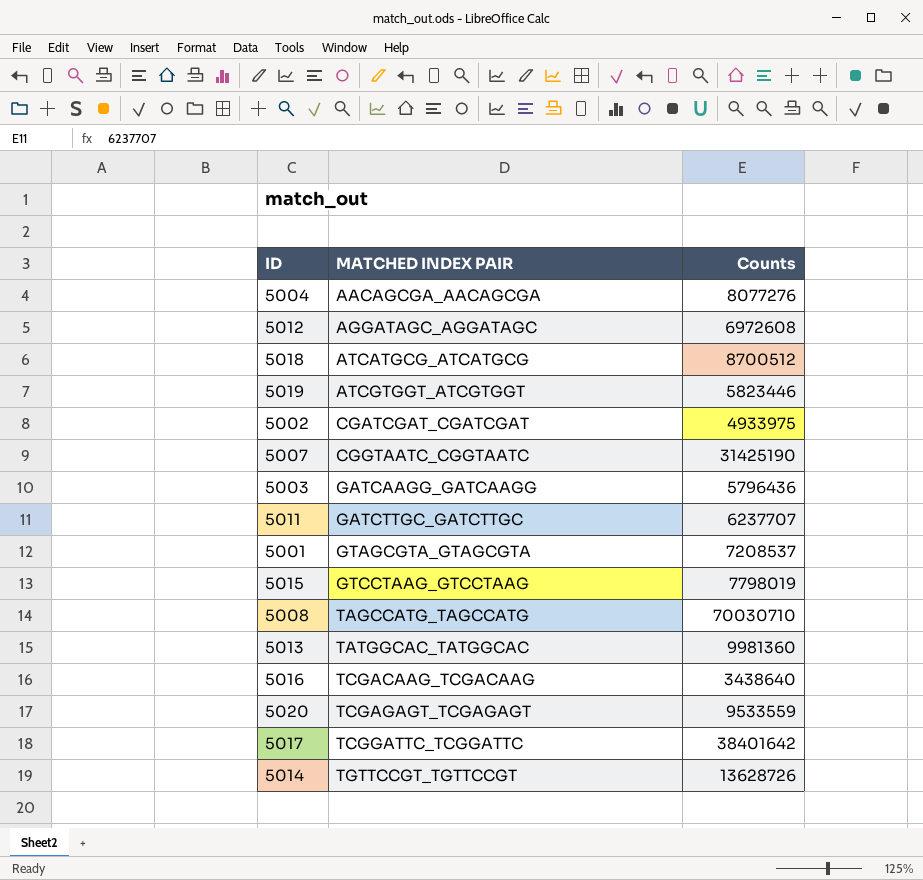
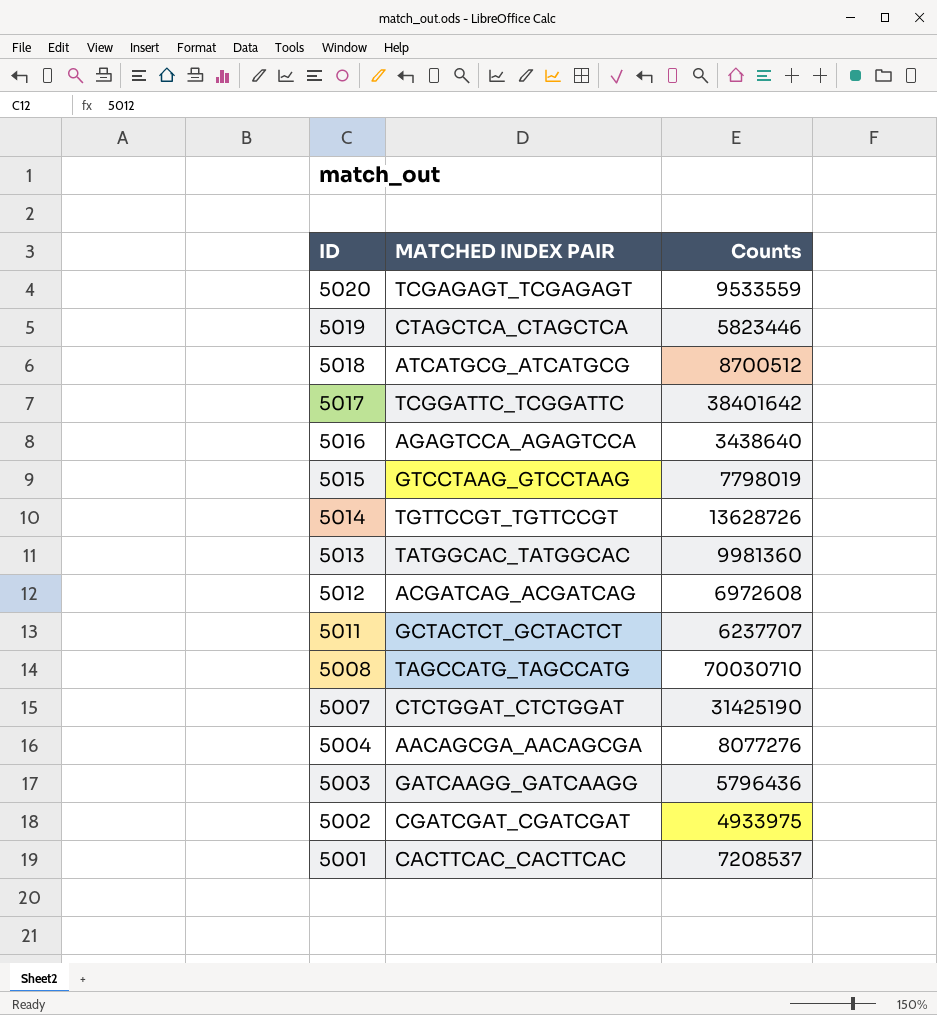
row order: MATCHED INDEX PAIR ascending -> ID descending
5019 | MATCHED INDEX PAIR: ATCGTGGT_ATCGTGGT -> CTAGCTCA_CTAGCTCA
5016 | MATCHED INDEX PAIR: TCGACAAG_TCGACAAG -> AGAGTCCA_AGAGTCCA
5012 | MATCHED INDEX PAIR: AGGATAGC_AGGATAGC -> ACGATCAG_ACGATCAG
5011 | MATCHED INDEX PAIR: GATCTTGC_GATCTTGC -> GCTACTCT_GCTACTCT
5007 | MATCHED INDEX PAIR: CGGTAATC_CGGTAATC -> CTCTGGAT_CTCTGGAT
5001 | MATCHED INDEX PAIR: GTAGCGTA_GTAGCGTA -> CACTTCAC_CACTTCAC

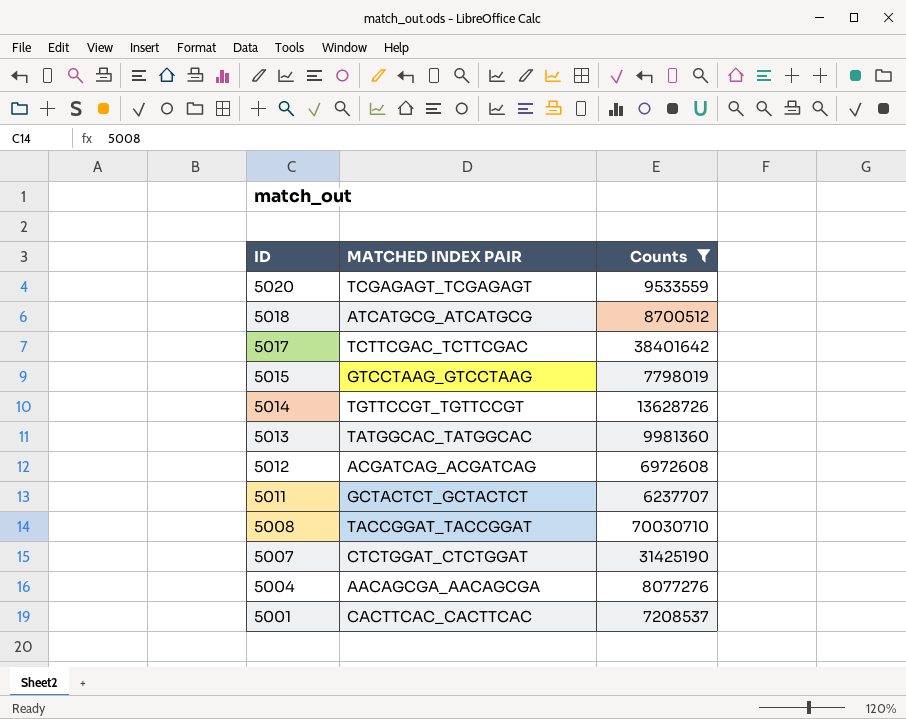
filter: none -> Counts >= 6237707
5017 | MATCHED INDEX PAIR: TCGGATTC_TCGGATTC -> TCTTCGAC_TCTTCGAC
5008 | MATCHED INDEX PAIR: TAGCCATG_TAGCCATG -> TACCGGAT_TACCGGAT

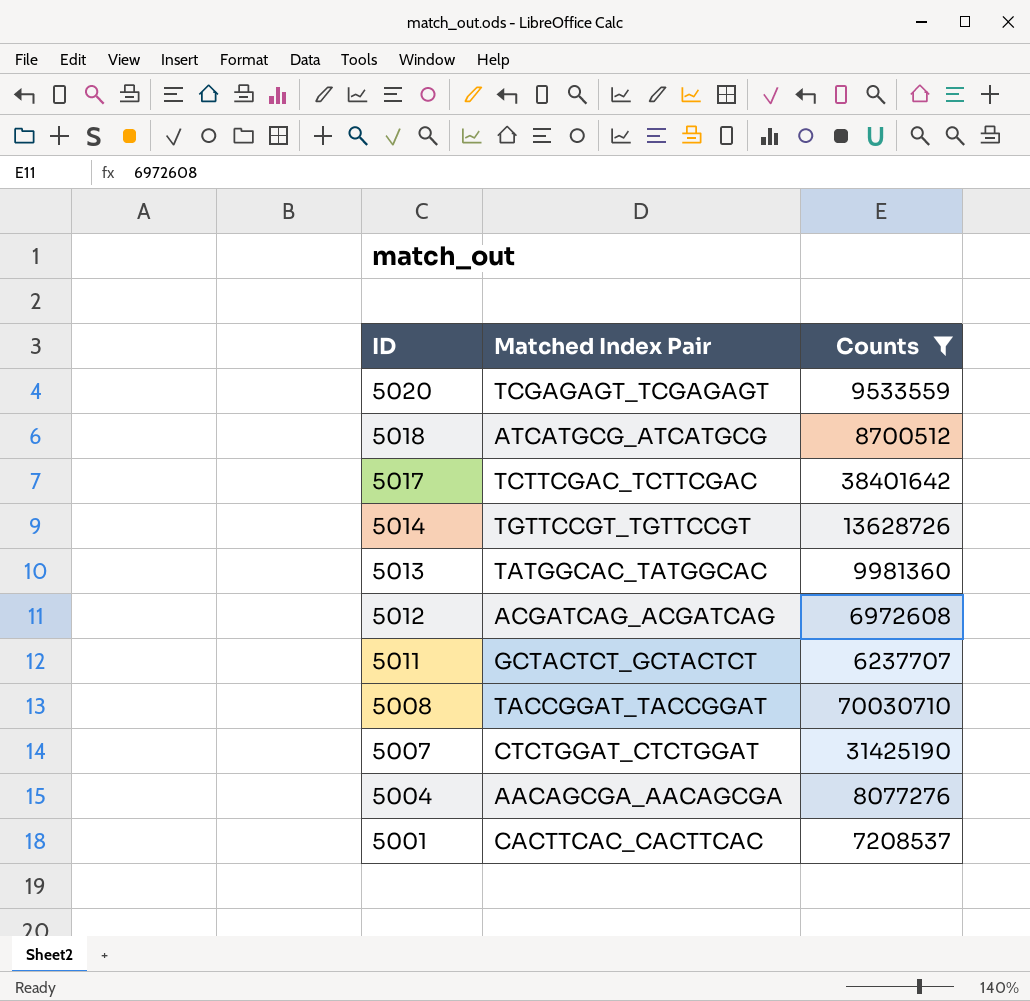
column name: MATCHED INDEX PAIR -> Matched Index Pair
row 5015: GTCCTAAG_GTCCTAAG | 7798019 -> none

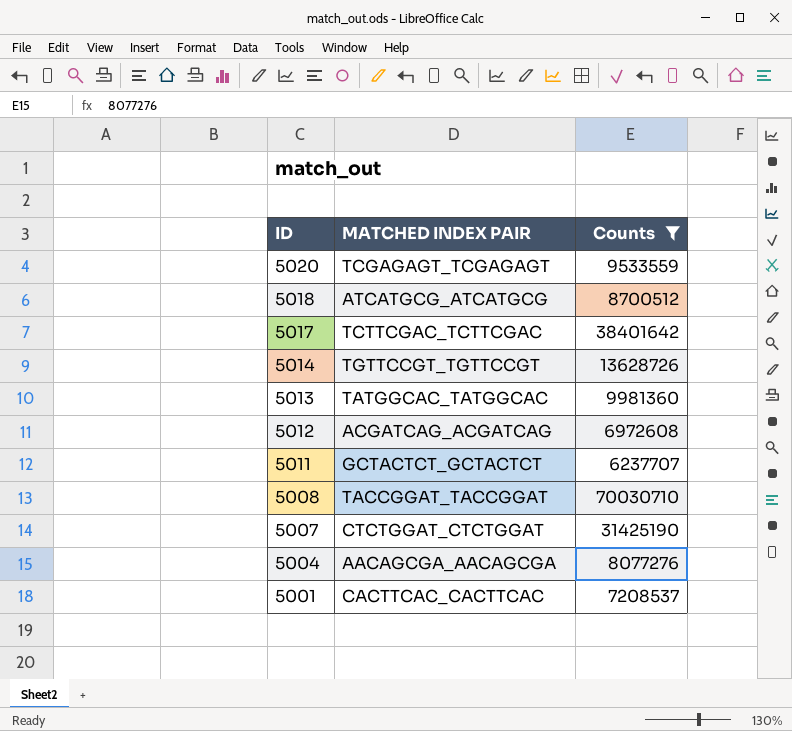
column name: Matched Index Pair -> MATCHED INDEX PAIR

